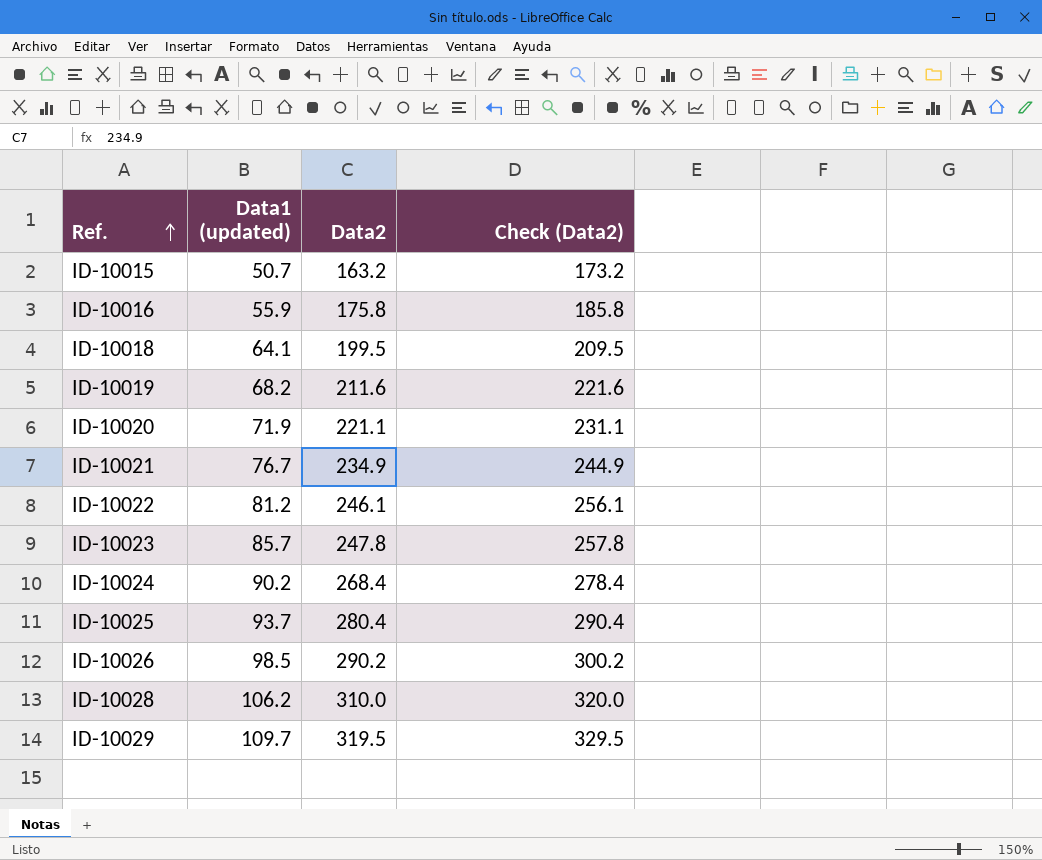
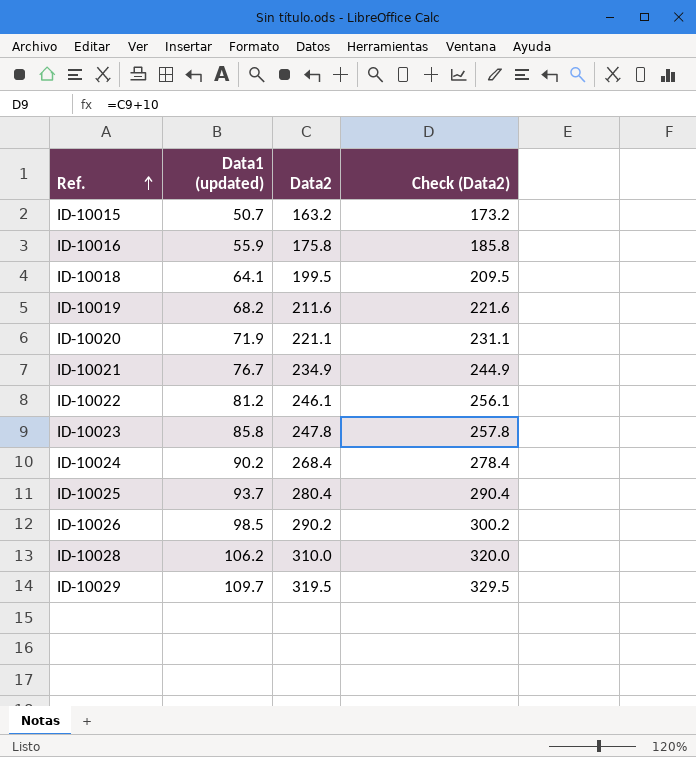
ID-10023 | Data1 (updated): 85.7 -> 85.8

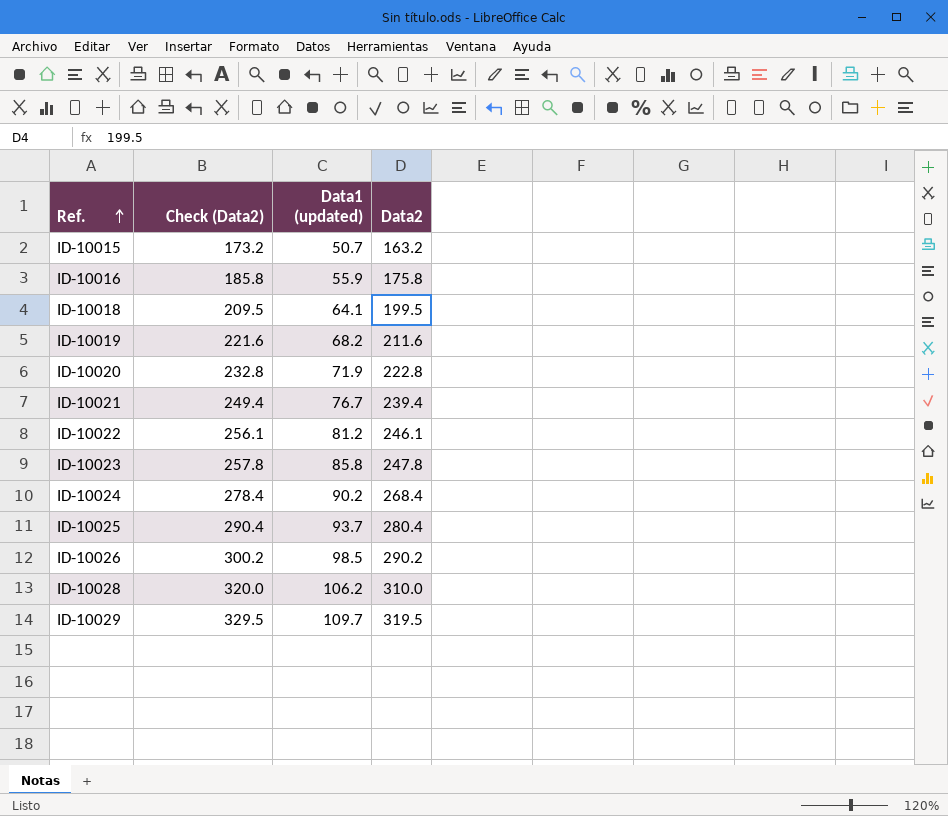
column Check (Data2) | position: 4 -> 2
ID-10020 | Check (Data2): 231.1 -> 232.8
ID-10020 | Data2: 221.1 -> 222.8
ID-10021 | Check (Data2): 244.9 -> 249.4
ID-10021 | Data2: 234.9 -> 239.4

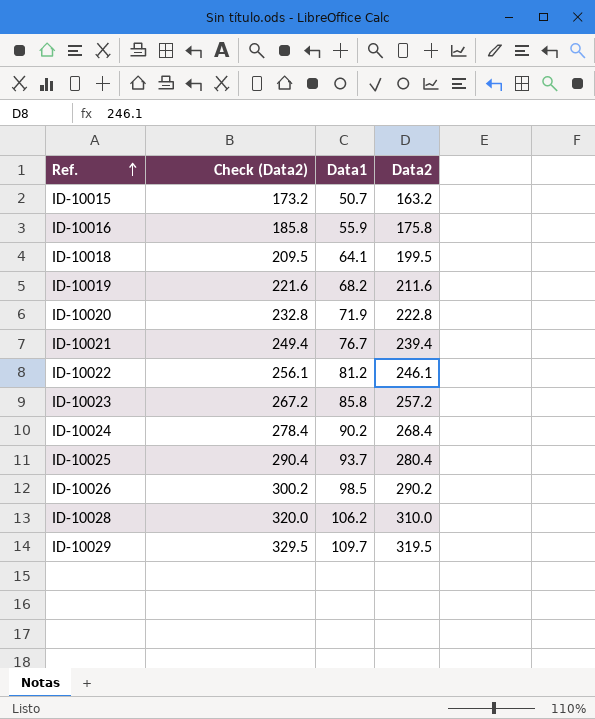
column name: Data1 (updated) -> Data1
ID-10023 | Check (Data2): 257.8 -> 267.2
ID-10023 | Data2: 247.8 -> 257.2

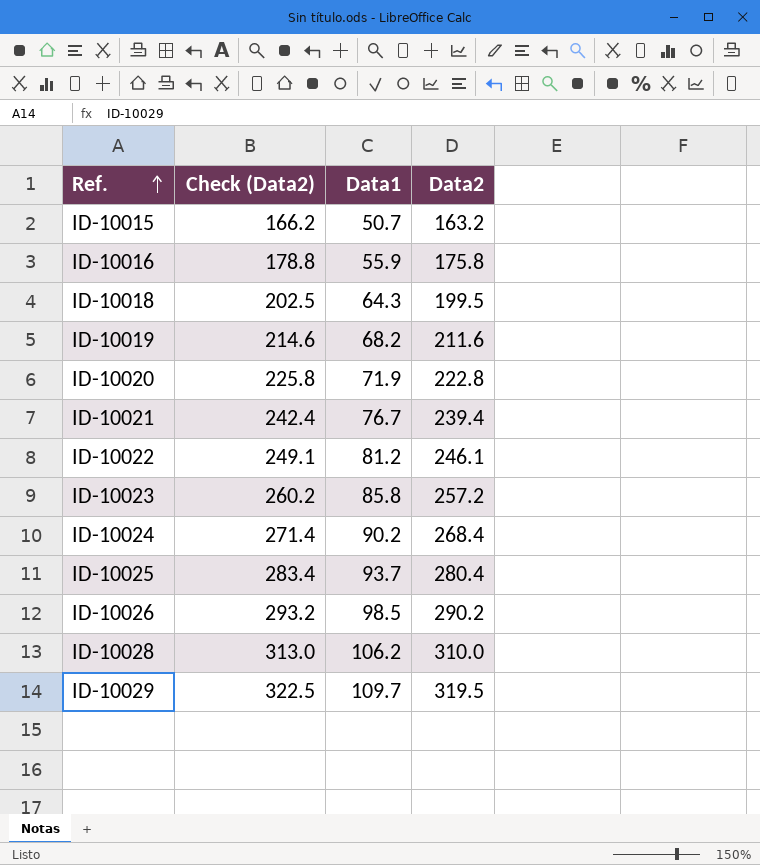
column Check (Data2) | formula: [Data2] + 10 -> [Data2] + 3
ID-10018 | Data1: 64.1 -> 64.3

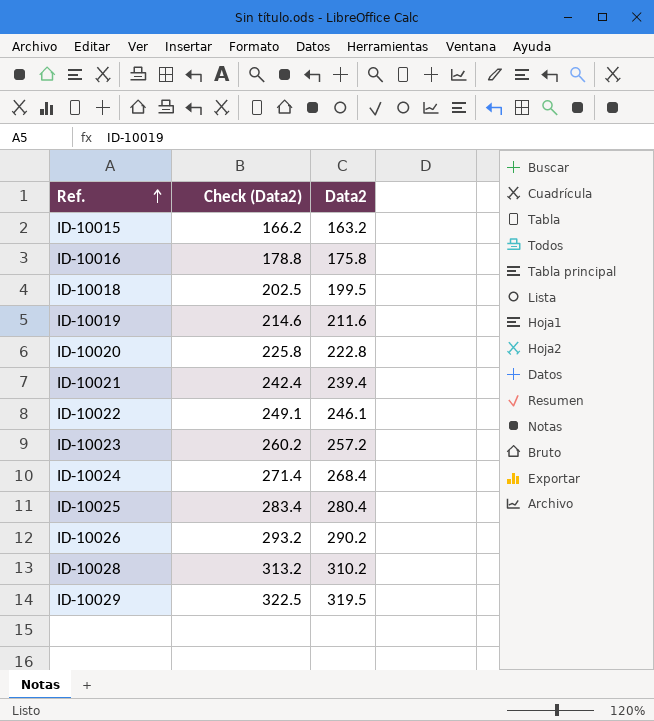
column Data1 | position: 3 -> none
ID-10028 | Check (Data2): 313.0 -> 313.2
ID-10028 | Data2: 310.0 -> 310.2

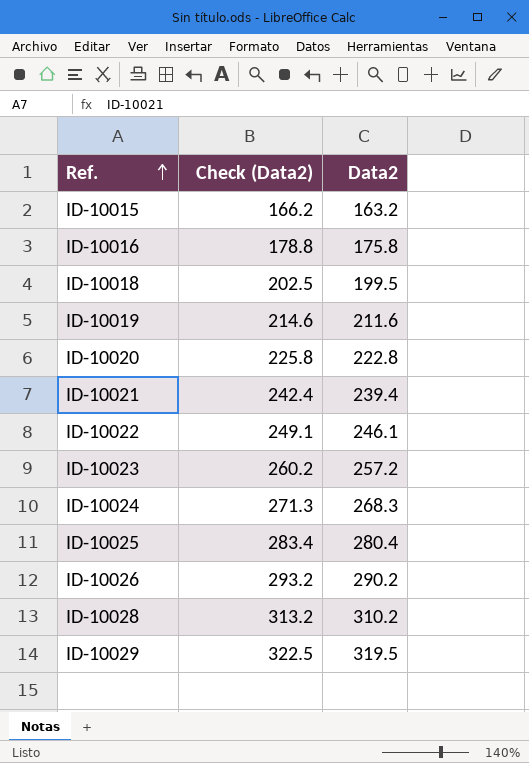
ID-10024 | Check (Data2): 271.4 -> 271.3
ID-10024 | Data2: 268.4 -> 268.3

